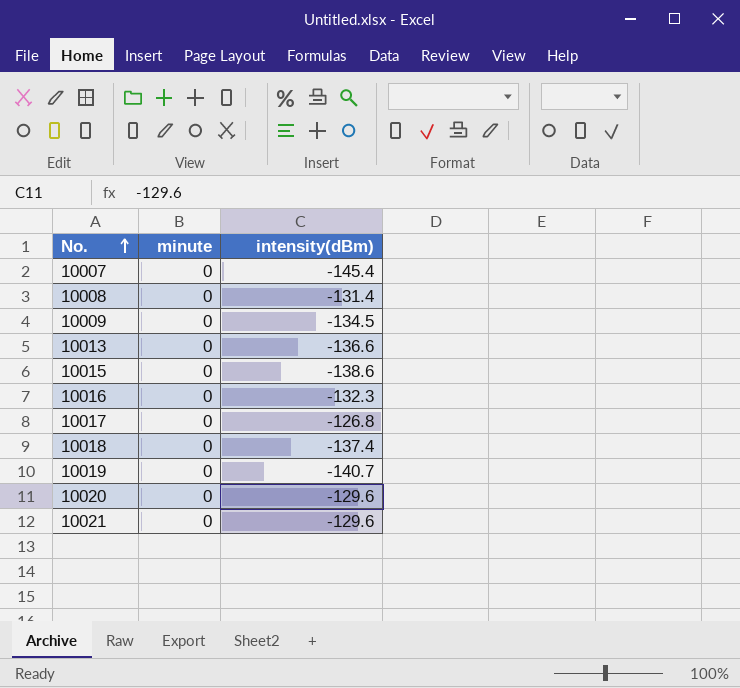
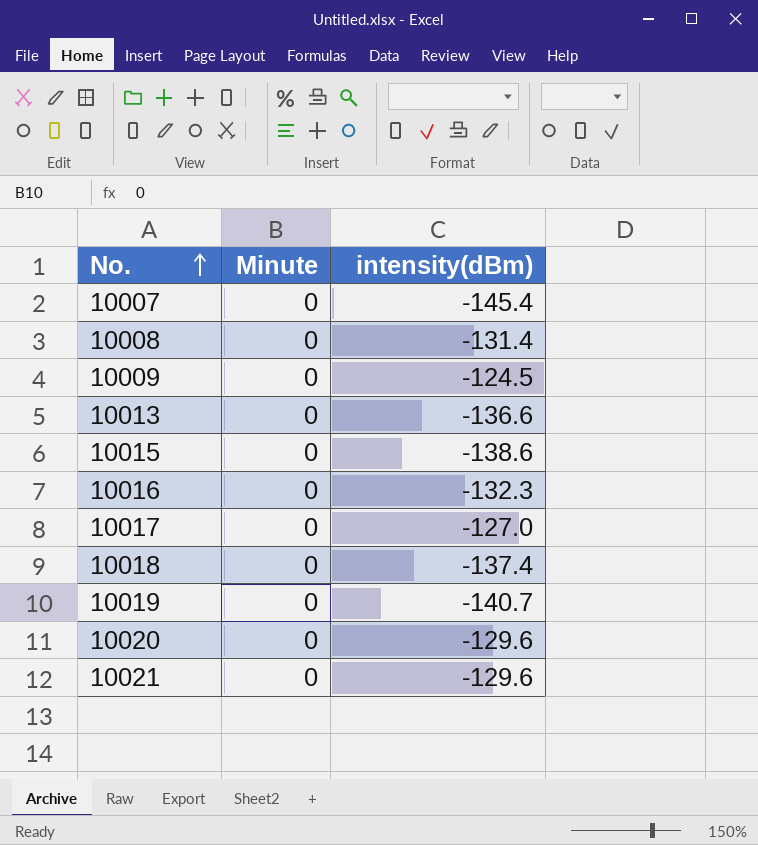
column name: minute -> Minute
10009 | intensity(dBm): -134.5 -> -124.5
10017 | intensity(dBm): -126.8 -> -127.0

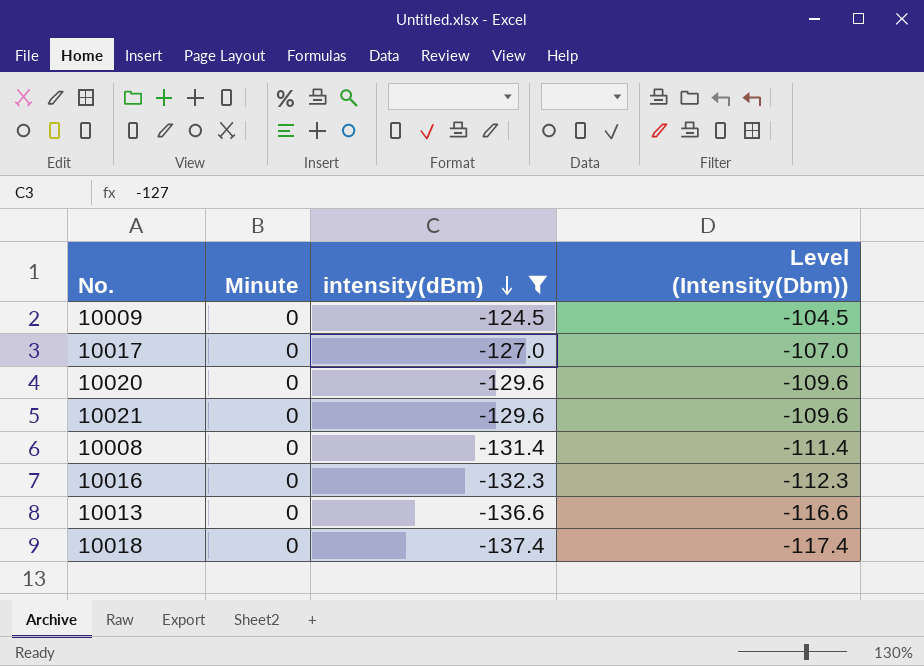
filter: none -> intensity(dBm) >= -137.4
row order: No. ascending -> intensity(dBm) descending
column Level (Intensity(Dbm)) | formula: none -> [intensity(dBm)] + 20

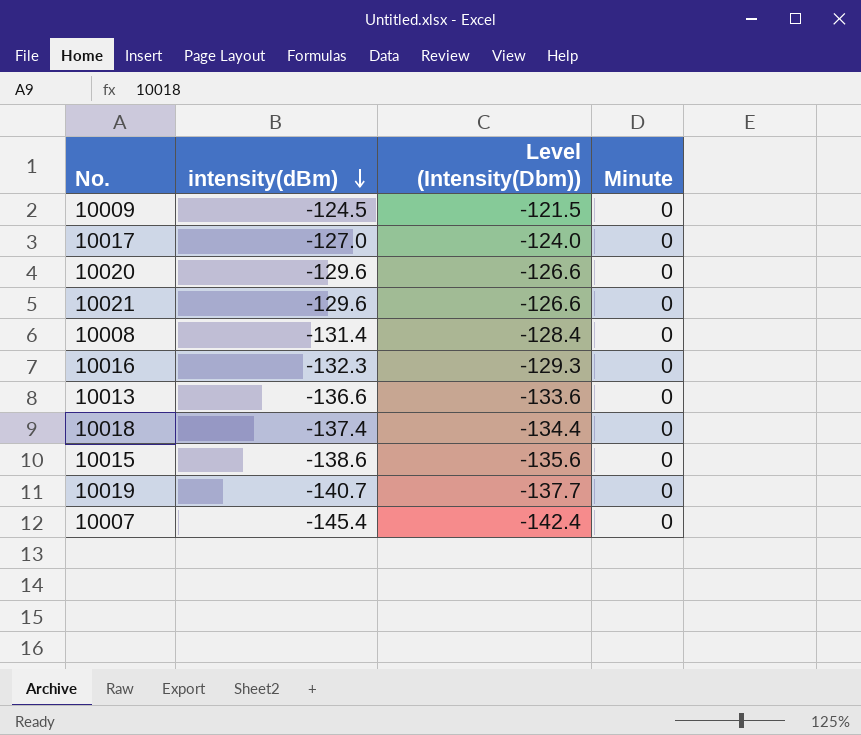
filter: intensity(dBm) >= -137.4 -> none
column Level (Intensity(Dbm)) | formula: [intensity(dBm)] + 20 -> [intensity(dBm)] + 3
column Minute | position: 2 -> 4

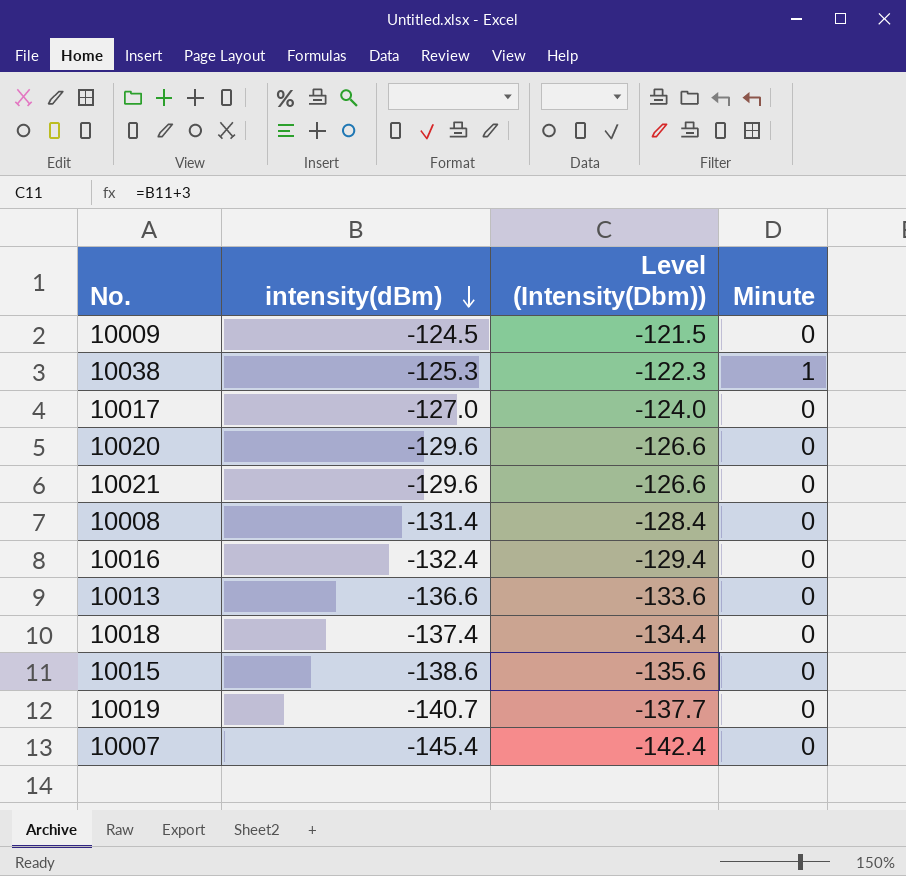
row 10038: none -> -125.3 | -122.3 | 1
10016 | intensity(dBm): -132.3 -> -132.4
10016 | Level (Intensity(Dbm)): -129.3 -> -129.4

